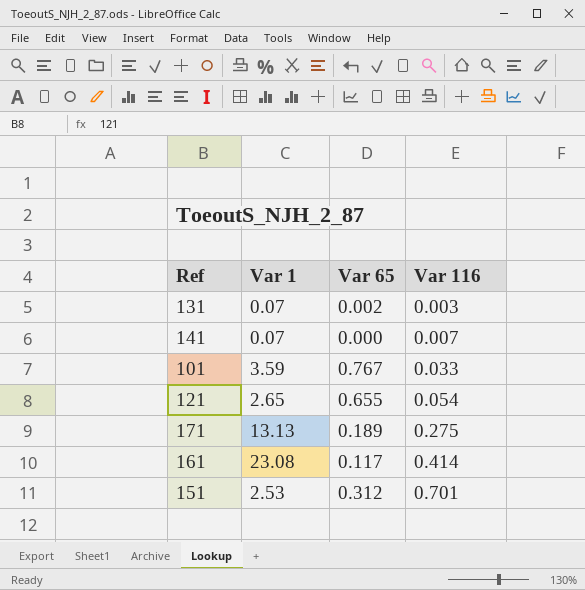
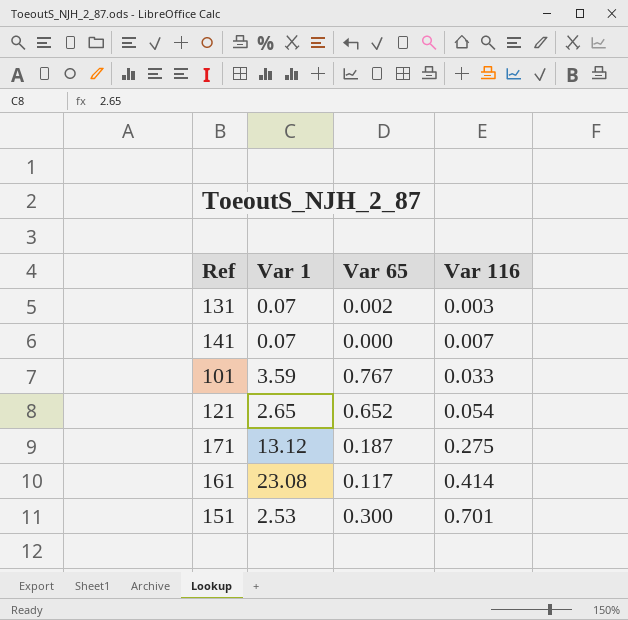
121 | Var 65: 0.655 -> 0.652
171 | Var 1: 13.13 -> 13.12
171 | Var 65: 0.189 -> 0.187
151 | Var 65: 0.312 -> 0.300

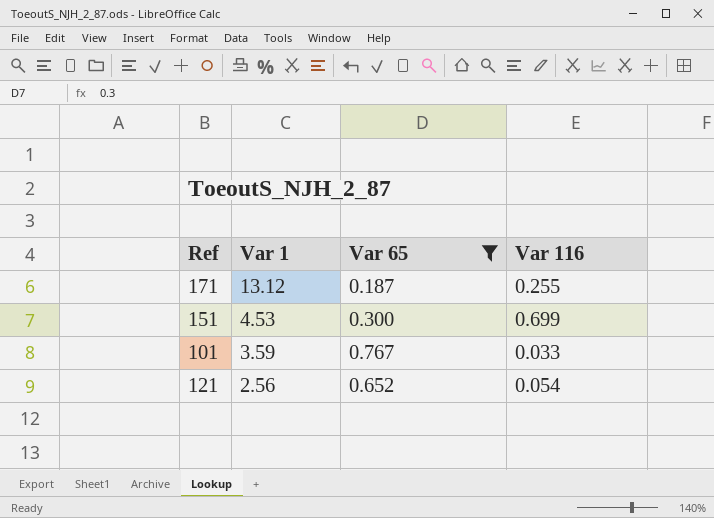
filter: none -> Var 65 >= 0.187
row order: Var 116 ascending -> Var 1 descending
171 | Var 116: 0.275 -> 0.255
151 | Var 1: 2.53 -> 4.53
151 | Var 116: 0.701 -> 0.699
121 | Var 1: 2.65 -> 2.56

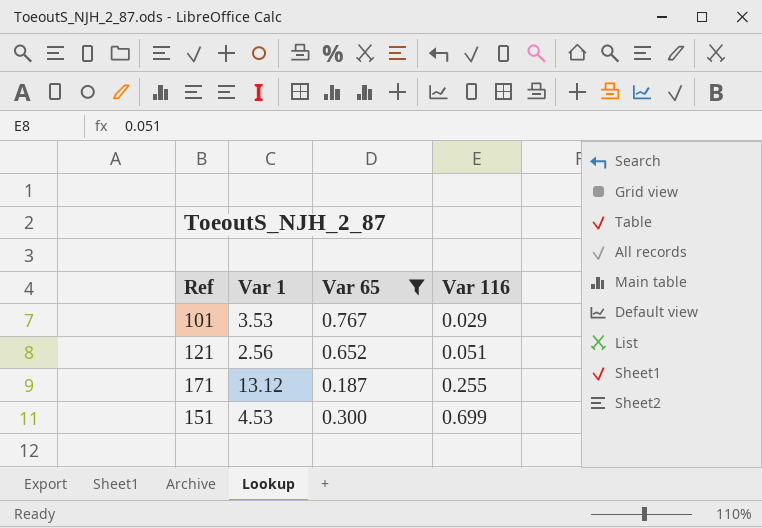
row order: Var 1 descending -> Var 116 ascending
101 | Var 1: 3.59 -> 3.53
101 | Var 116: 0.033 -> 0.029
121 | Var 116: 0.054 -> 0.051

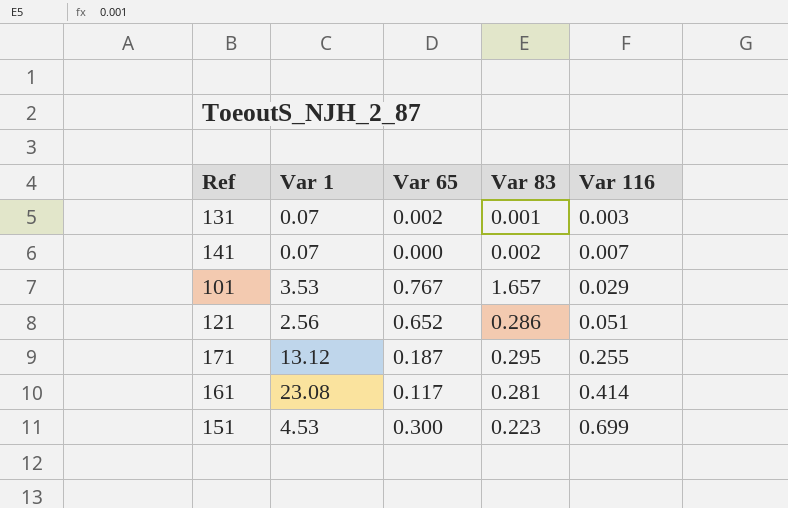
filter: Var 65 >= 0.187 -> none
column Var 83 | position: none -> 4

